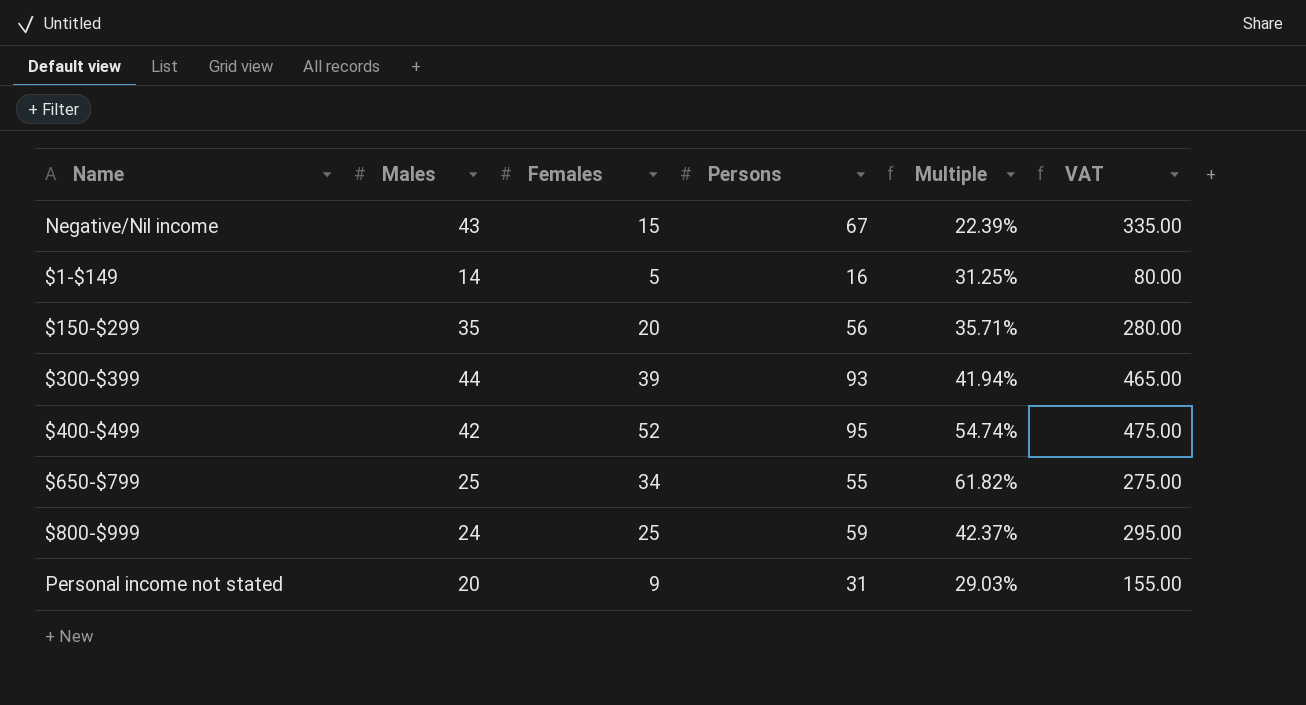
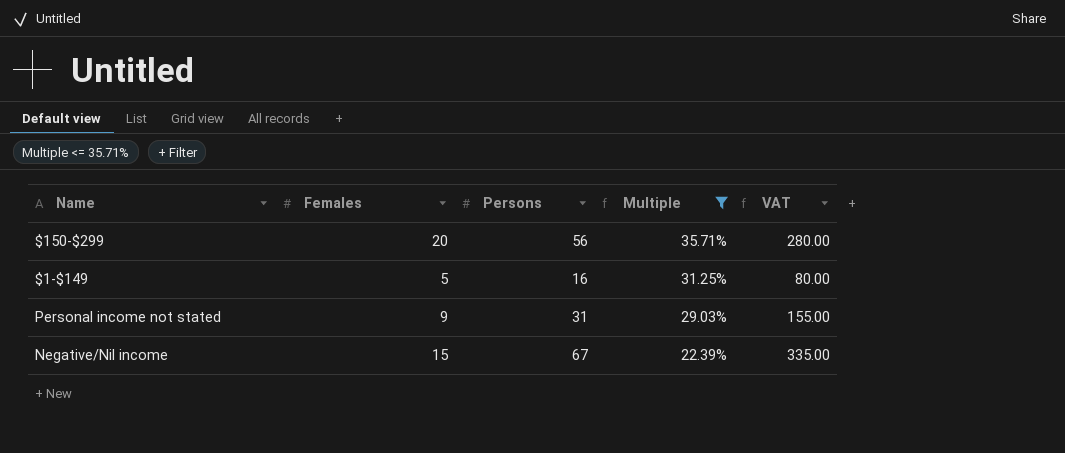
filter: none -> Multiple <= 35.71%
row order: none -> Multiple descending
column Males | position: 2 -> none

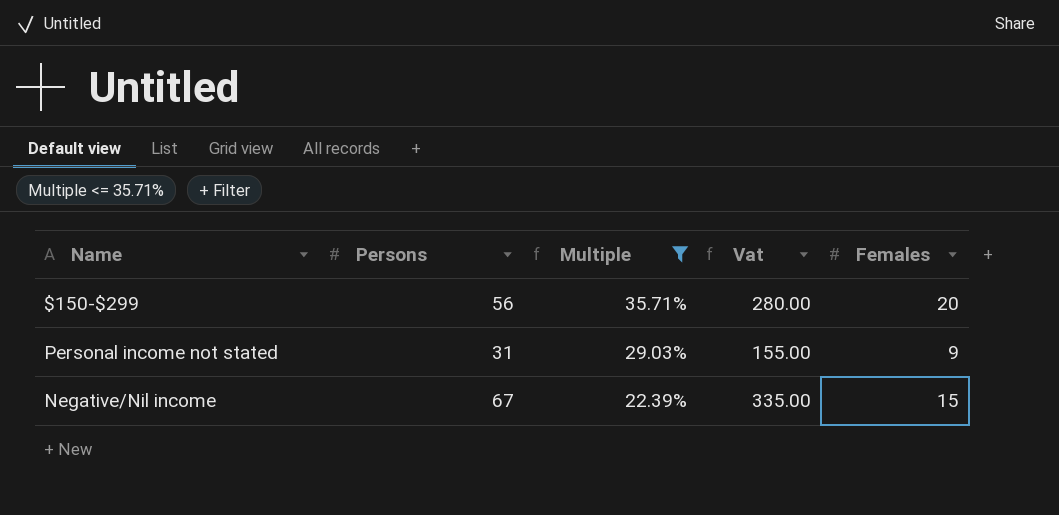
column name: VAT -> Vat
column Females | position: 2 -> 5
row $1-$149: 5 | 16 | 31.25% | 80.00 -> none

